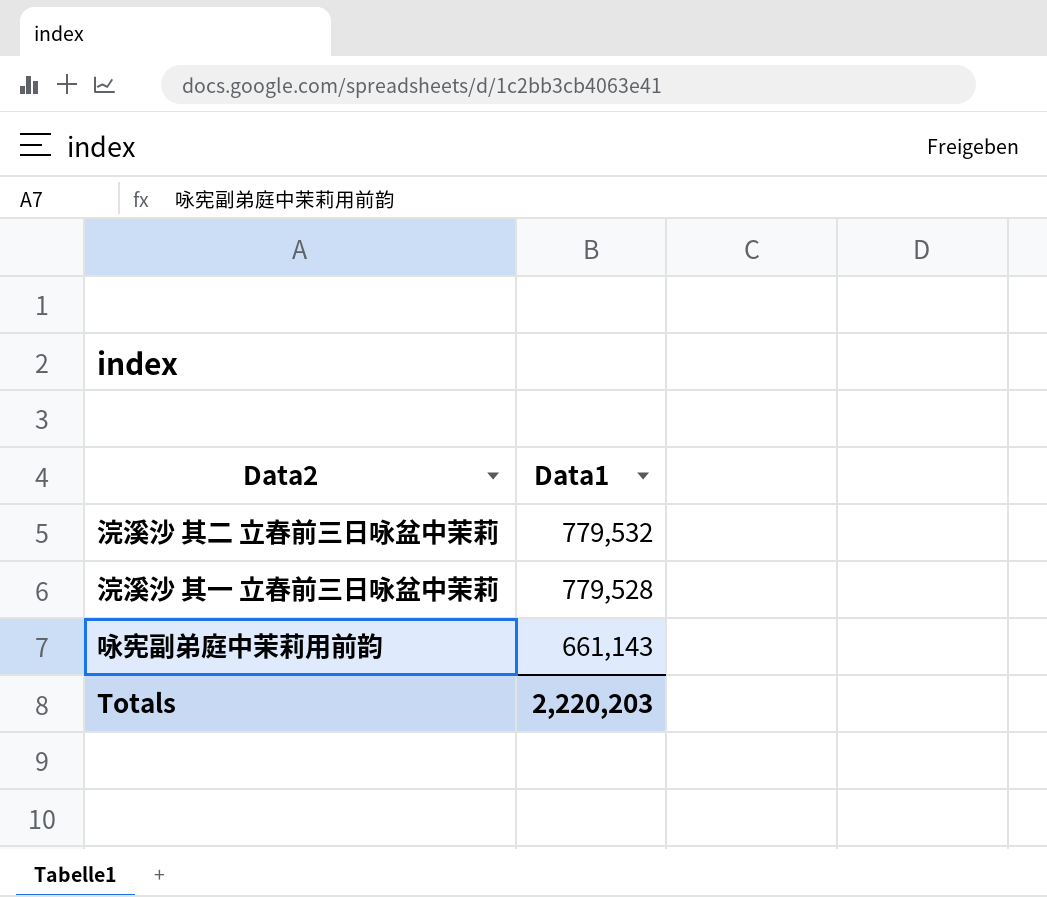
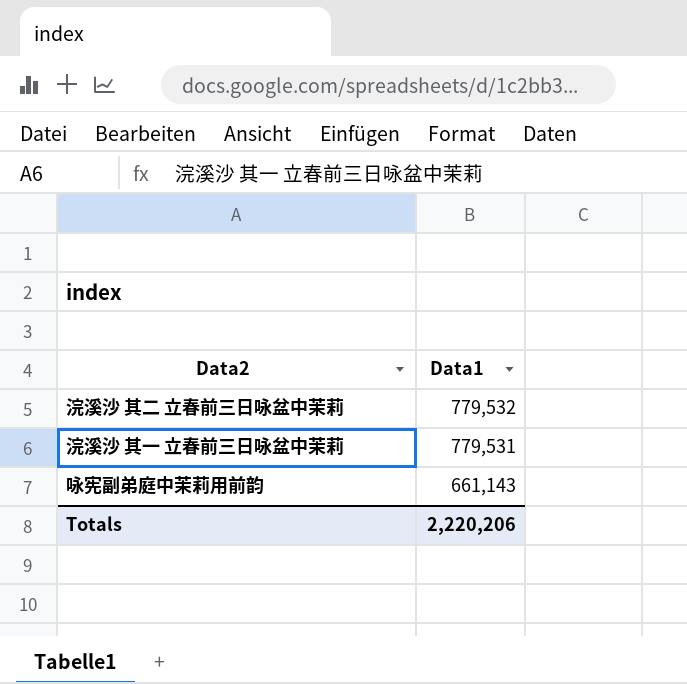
浣溪沙 其一 立春前三日咏盆中茉莉 | Data1: 779,528 -> 779,531
Totals | Data1: 2,220,203 -> 2,220,206

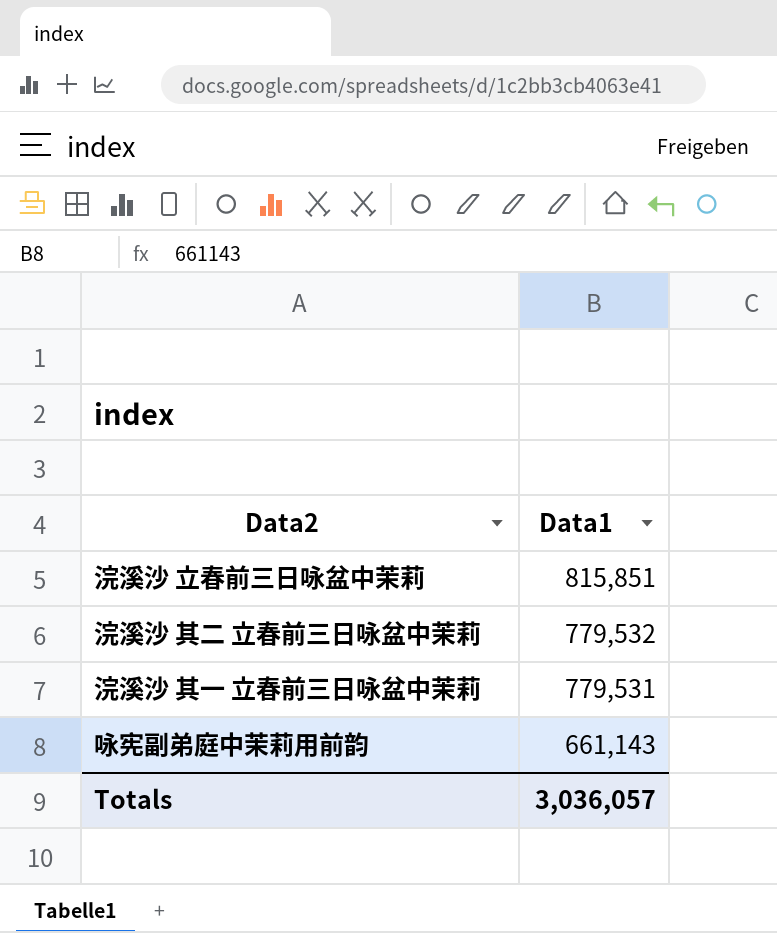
row 浣溪沙 立春前三日咏盆中茉莉: none -> 815,851
Totals | Data1: 2,220,206 -> 3,036,057

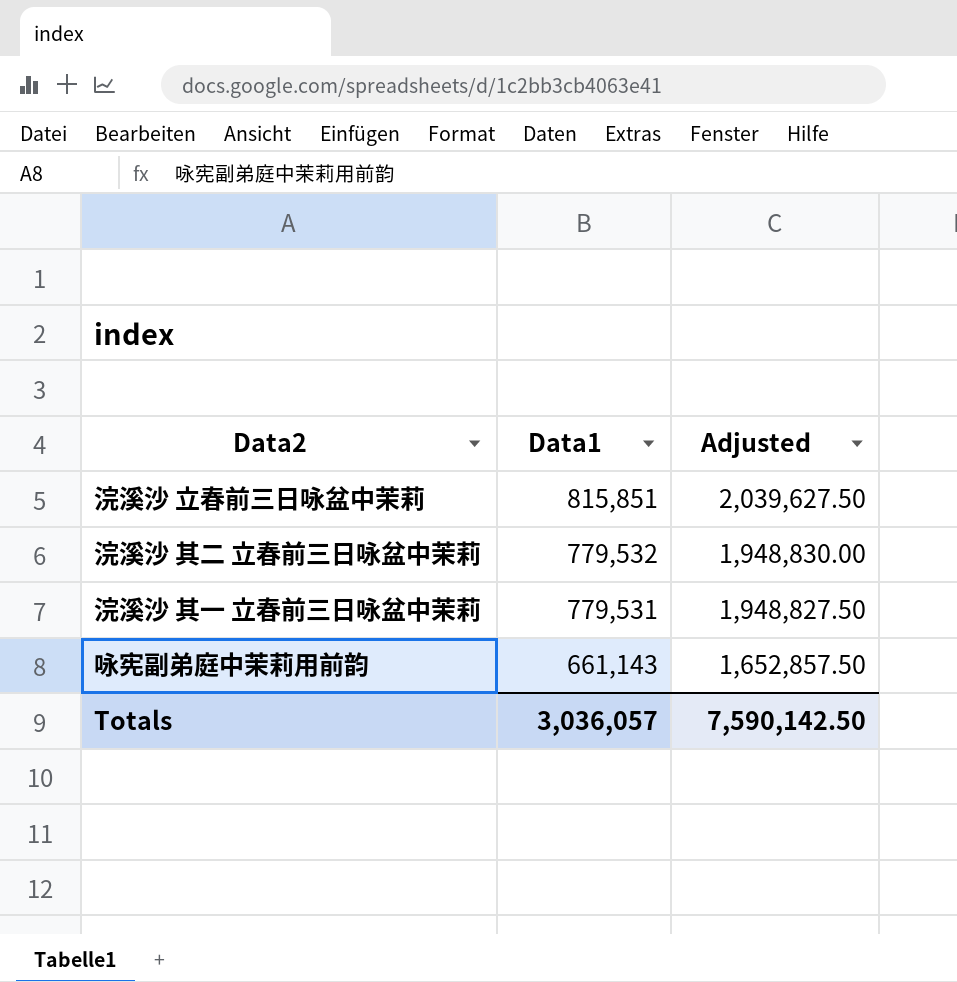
column Adjusted | formula: none -> [Data1] * 2.5

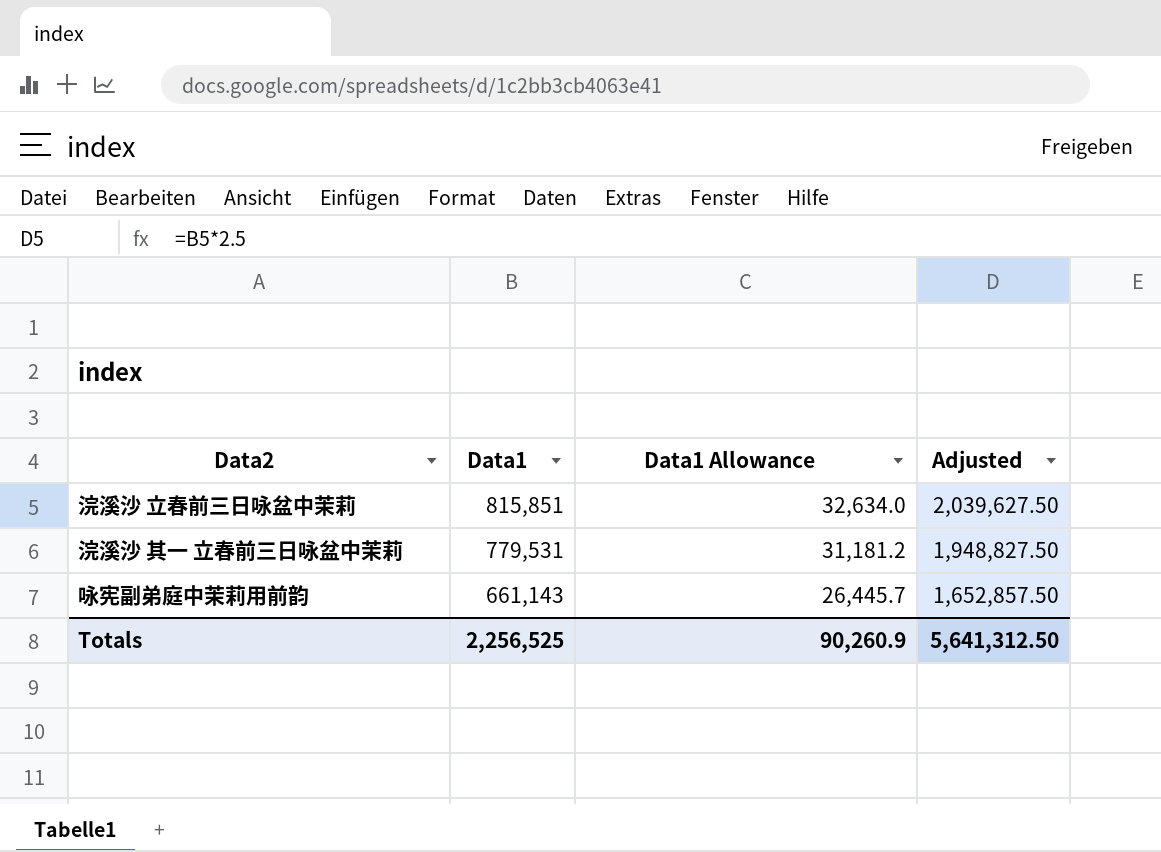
column Data1 Allowance | formula: none -> [Data1] * 0.04
row 浣溪沙 其二 立春前三日咏盆中茉莉: 779,532 | 1,948,830.00 -> none
Totals | Data1: 3,036,057 -> 2,256,525
Totals | Adjusted: 7,590,142.50 -> 5,641,312.50

